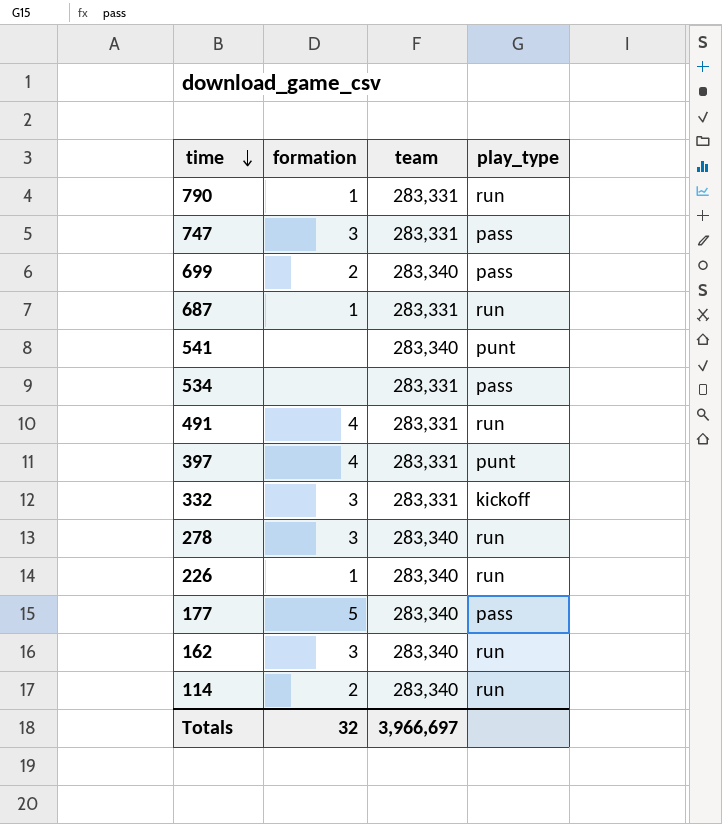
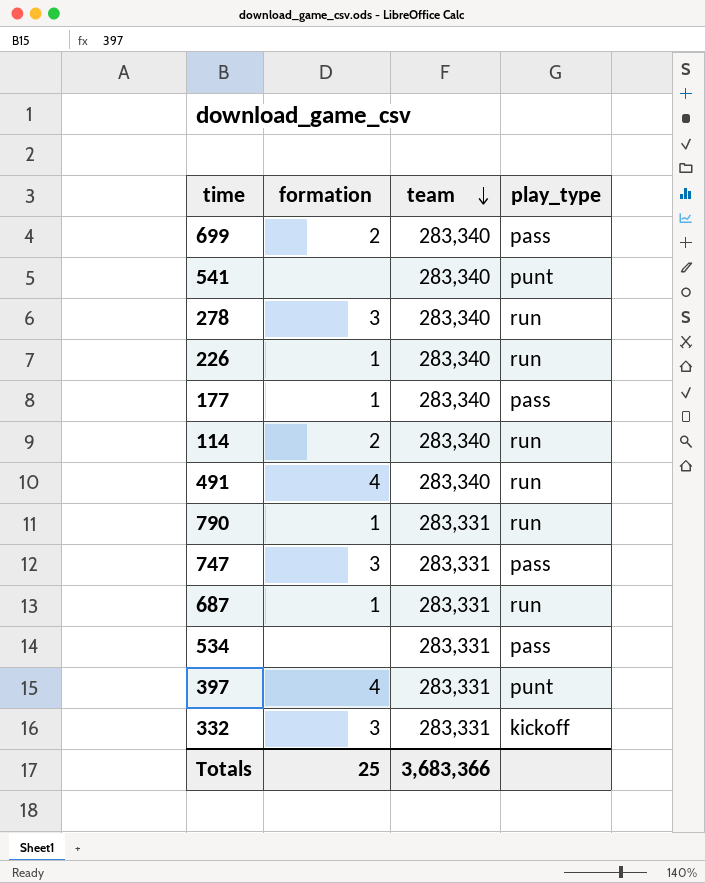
row order: time descending -> team descending
row 162: 3 | 283,340 | run -> none
177 | formation: 5 -> 1
491 | team: 283,331 -> 283,340
Totals | formation: 32 -> 25
Totals | team: 3,966,697 -> 3,683,366

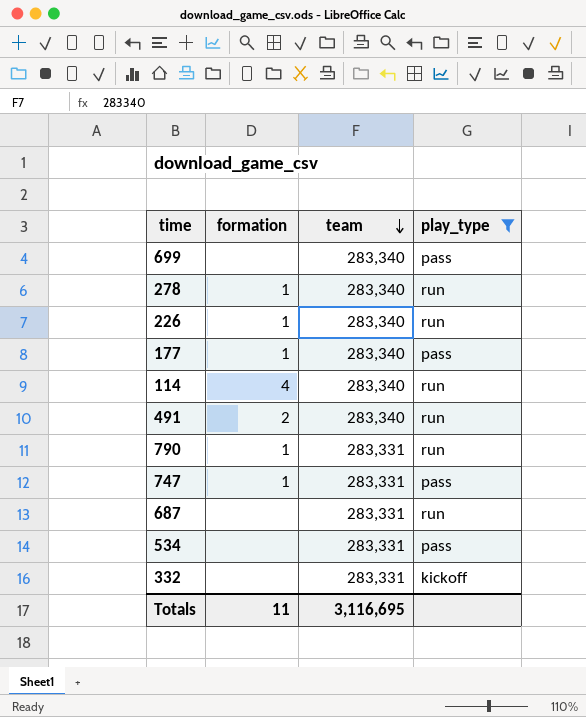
filter: none -> play_type != punt
699 | formation: 2 -> none
278 | formation: 3 -> 1
114 | formation: 2 -> 4
491 | formation: 4 -> 2
747 | formation: 3 -> 1
687 | formation: 1 -> none
332 | formation: 3 -> none
Totals | formation: 25 -> 11
Totals | team: 3,683,366 -> 3,116,695

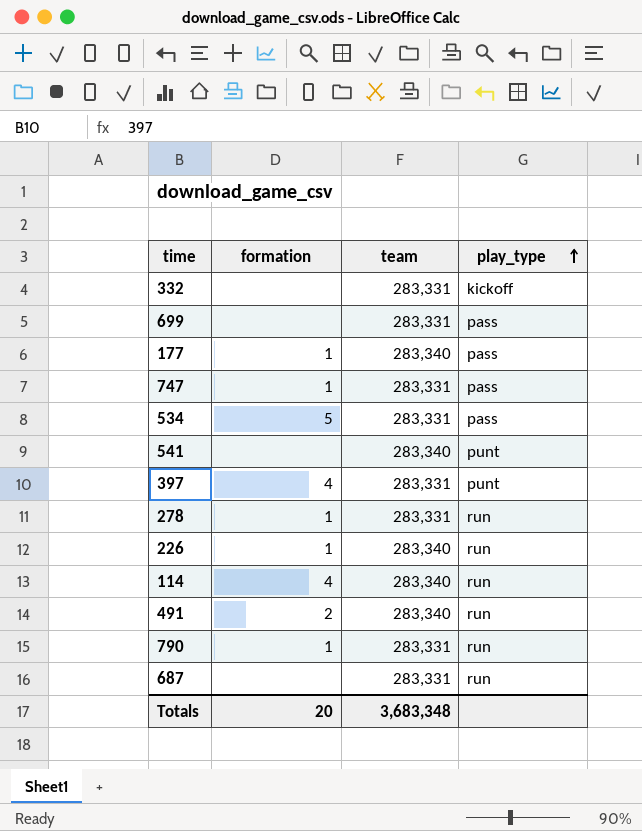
filter: play_type != punt -> none
row order: team descending -> play_type ascending
699 | team: 283,340 -> 283,331
534 | formation: none -> 5
278 | team: 283,340 -> 283,331
Totals | formation: 11 -> 20
Totals | team: 3,116,695 -> 3,683,348

